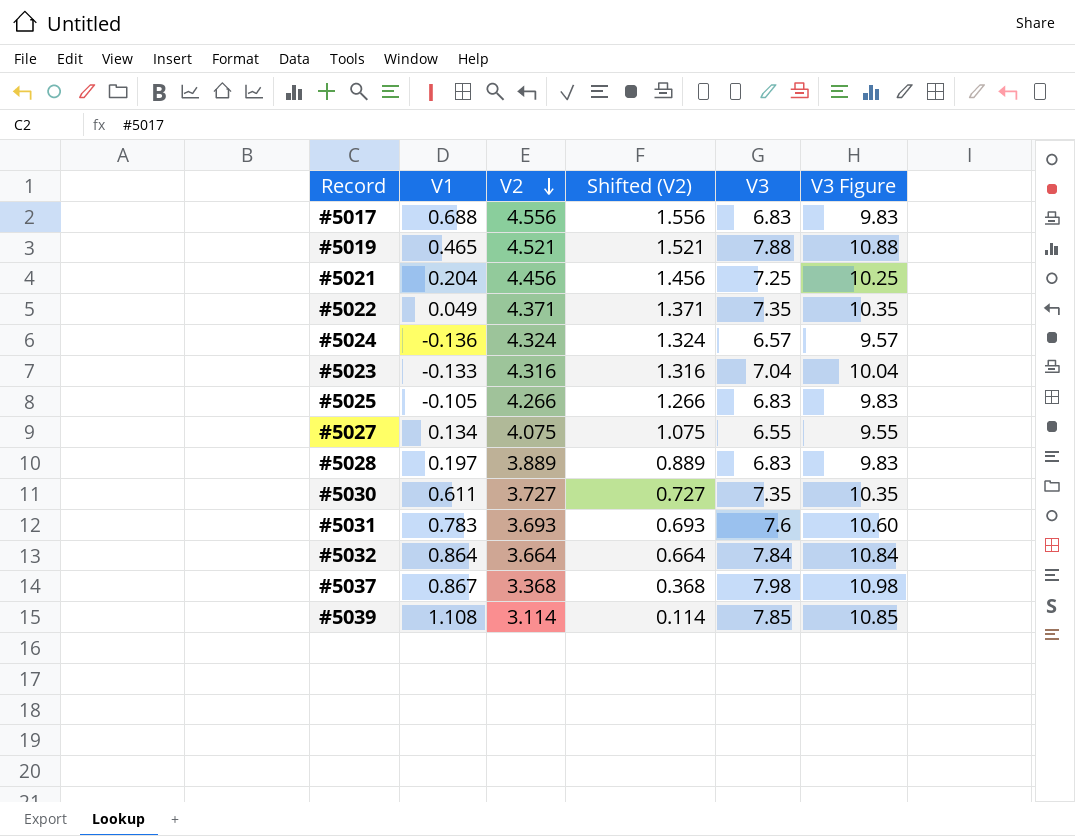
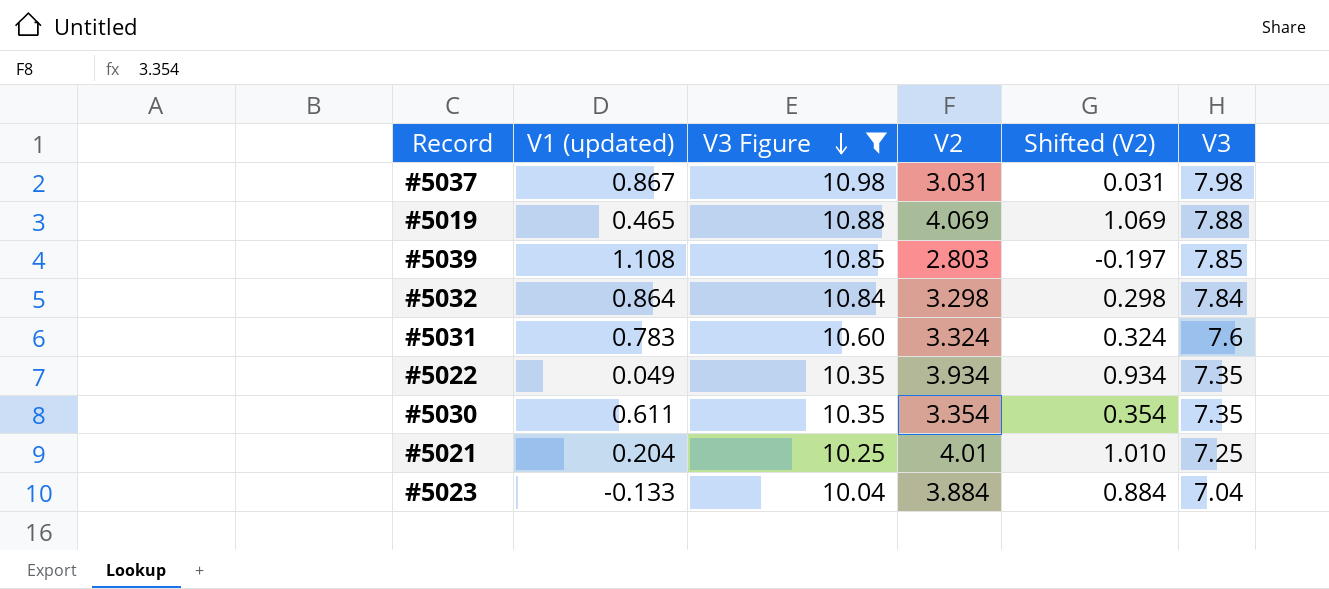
filter: none -> V3 Figure >= 10.04
row order: V2 descending -> V3 Figure descending
column name: V1 -> V1 (updated)
column V3 Figure | position: 6 -> 3
#5037 | V2: 3.368 -> 3.031
#5037 | Shifted (V2): 0.368 -> 0.031
#5019 | V2: 4.521 -> 4.069
#5019 | Shifted (V2): 1.521 -> 1.069
#5039 | V2: 3.114 -> 2.803
#5039 | Shifted (V2): 0.114 -> -0.197
#5032 | V2: 3.664 -> 3.298
#5032 | Shifted (V2): 0.664 -> 0.298
#5031 | V2: 3.693 -> 3.324
#5031 | Shifted (V2): 0.693 -> 0.324
#5022 | V2: 4.371 -> 3.934
#5022 | Shifted (V2): 1.371 -> 0.934
#5030 | V2: 3.727 -> 3.354
#5030 | Shifted (V2): 0.727 -> 0.354
#5021 | V2: 4.456 -> 4.01
#5021 | Shifted (V2): 1.456 -> 1.010
#5023 | V2: 4.316 -> 3.884
#5023 | Shifted (V2): 1.316 -> 0.884

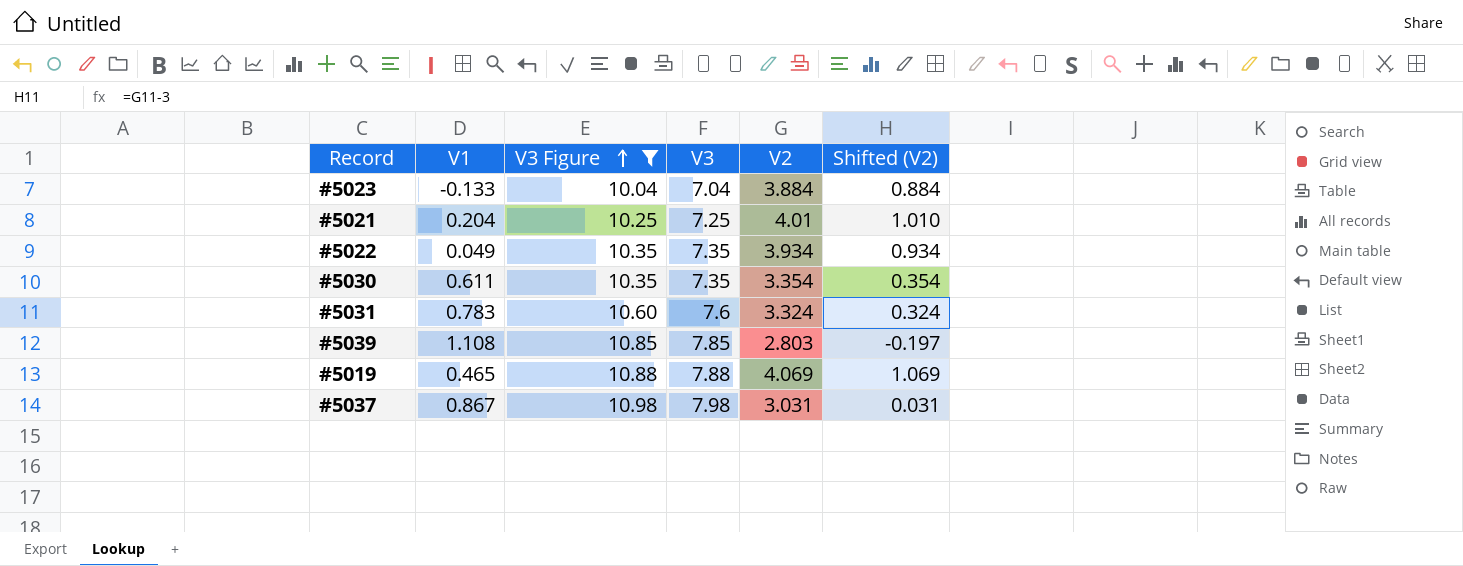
row order: V3 Figure descending -> V3 Figure ascending
column name: V1 (updated) -> V1
column V3 | position: 6 -> 4
row #5032: 0.864 | 10.84 | 3.298 | 0.298 | 7.84 -> none

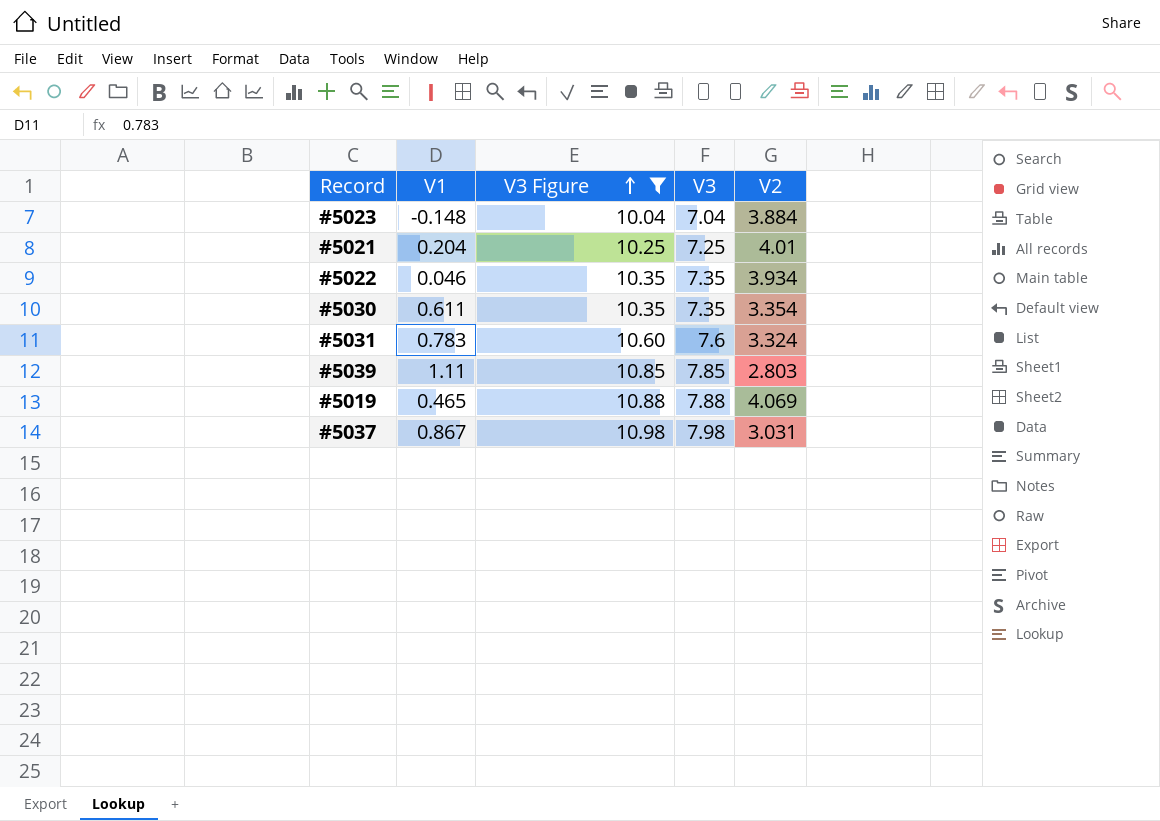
column Shifted (V2) | formula: [V2] - 3 -> none
#5023 | V1: -0.133 -> -0.148
#5022 | V1: 0.049 -> 0.046
#5039 | V1: 1.108 -> 1.11

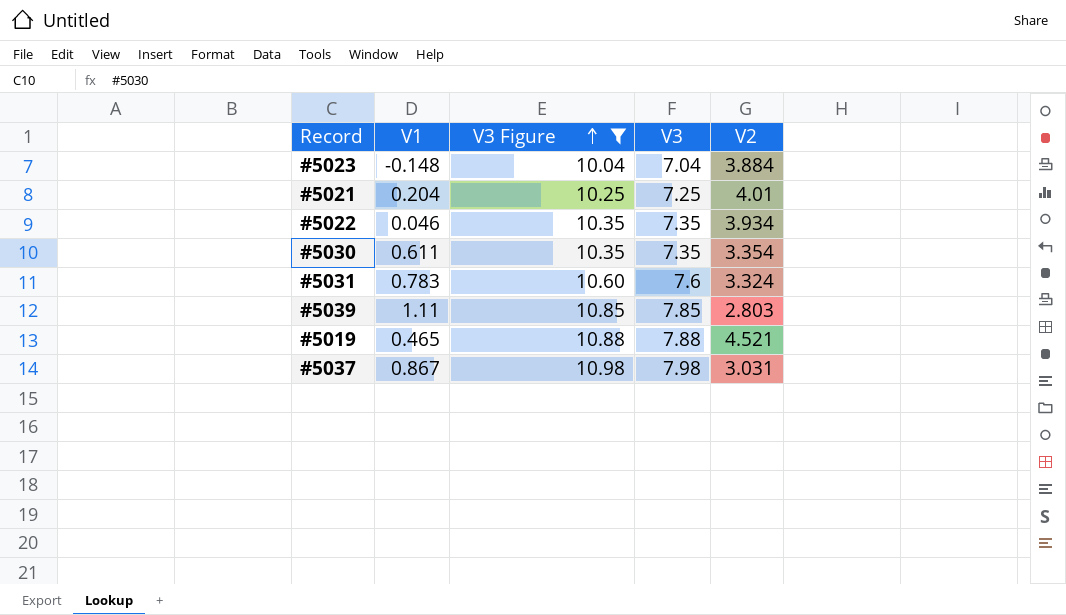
#5019 | V2: 4.069 -> 4.521

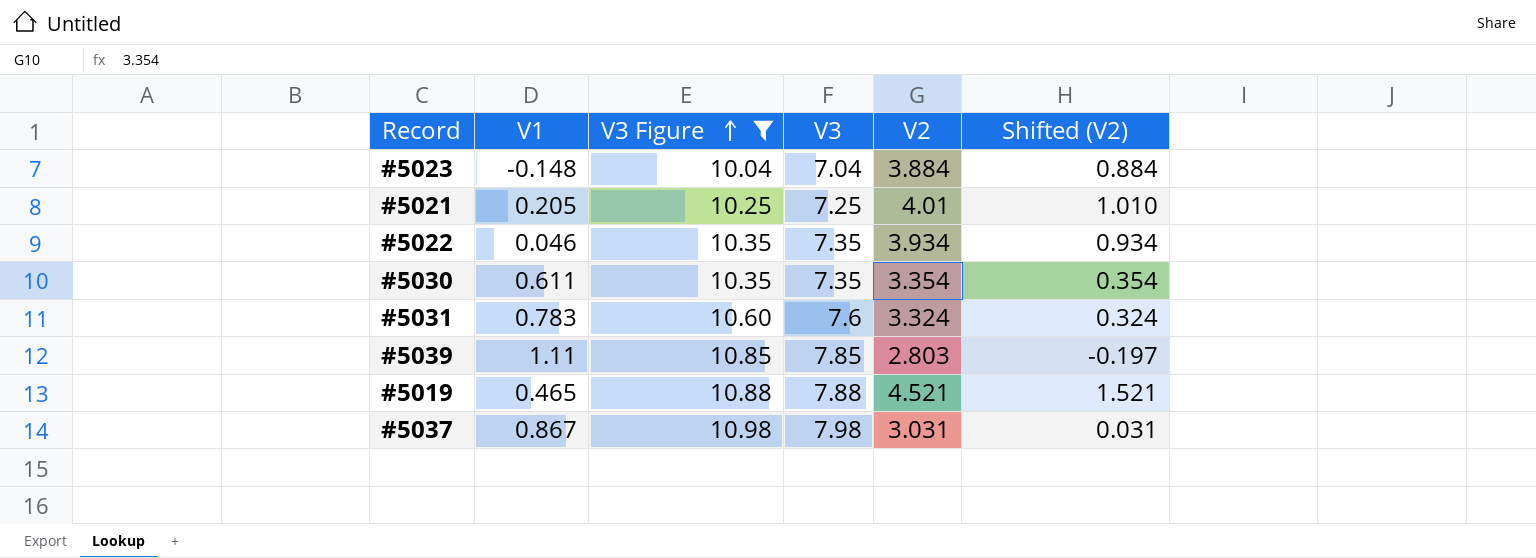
column Shifted (V2) | formula: none -> [V2] - 3
#5021 | V1: 0.204 -> 0.205

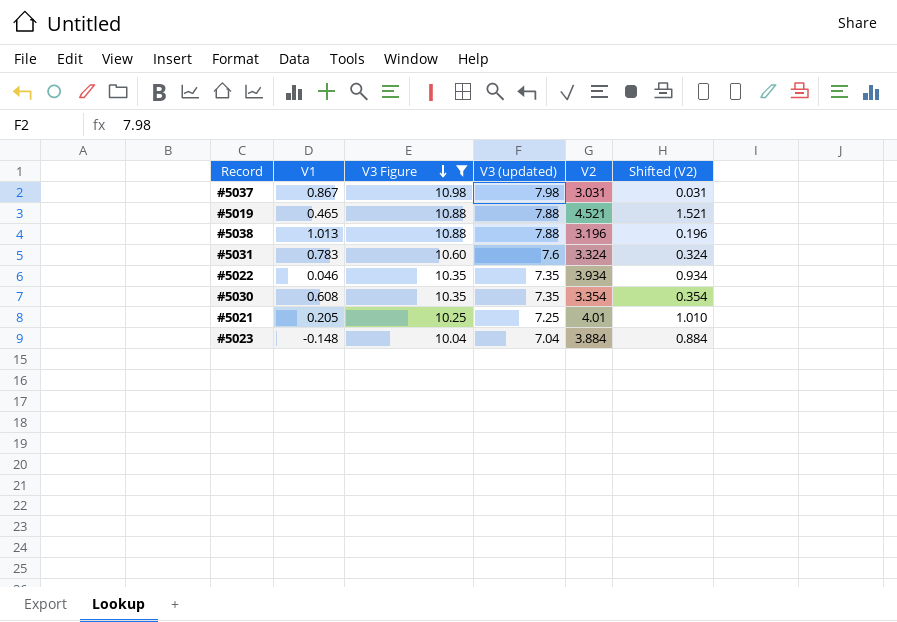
row order: V3 Figure ascending -> V3 Figure descending
column name: V3 -> V3 (updated)
row #5039: 1.11 | 10.85 | 7.85 | 2.803 | -0.197 -> none
row #5038: none -> 1.013 | 10.88 | 7.88 | 3.196 | 0.196
#5030 | V1: 0.611 -> 0.608

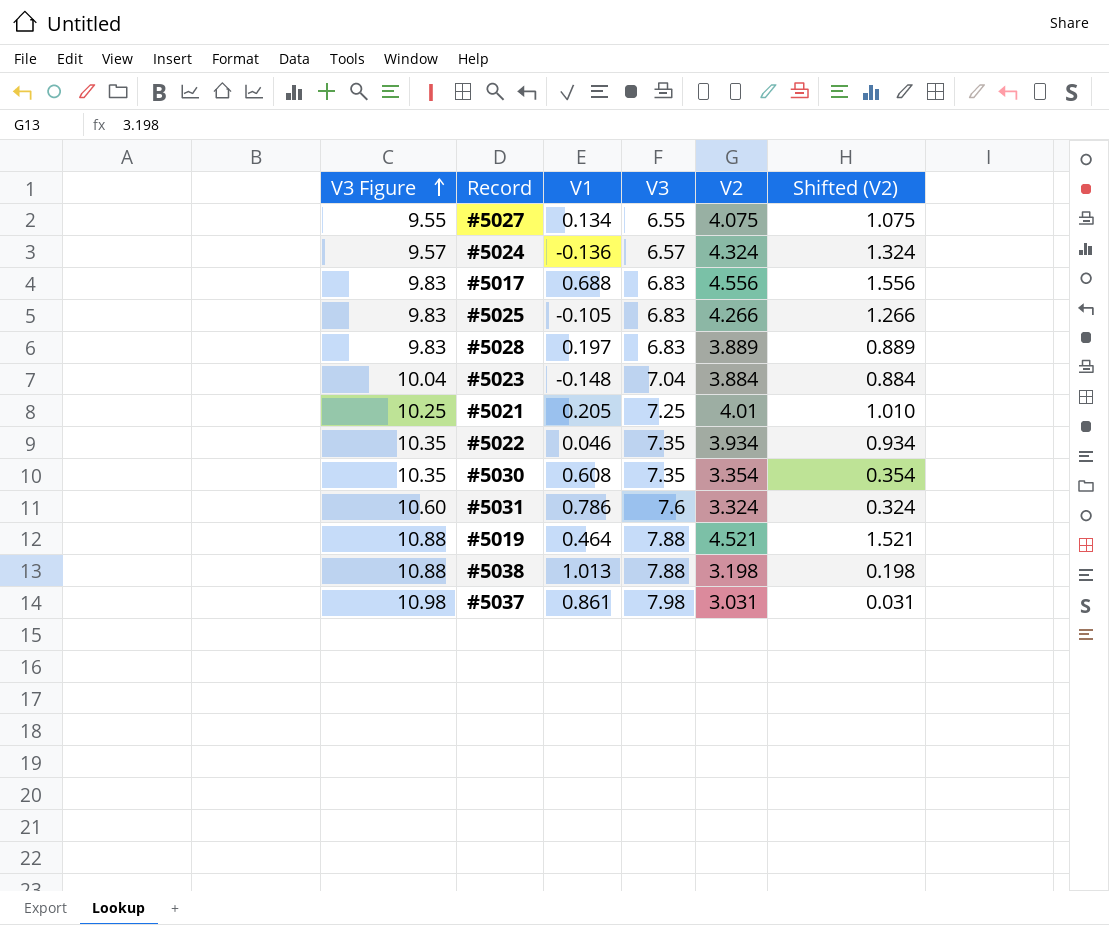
filter: V3 Figure >= 10.04 -> none
row order: V3 Figure descending -> V3 Figure ascending
column V3 Figure | position: 3 -> 1
column name: V3 (updated) -> V3
#5031 | V1: 0.783 -> 0.786
#5019 | V1: 0.465 -> 0.464
#5038 | V2: 3.196 -> 3.198
#5038 | Shifted (V2): 0.196 -> 0.198
#5037 | V1: 0.867 -> 0.861

